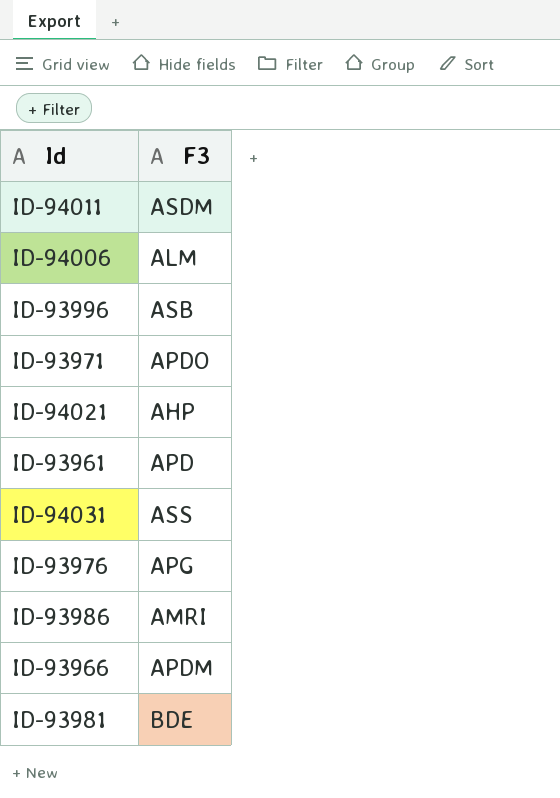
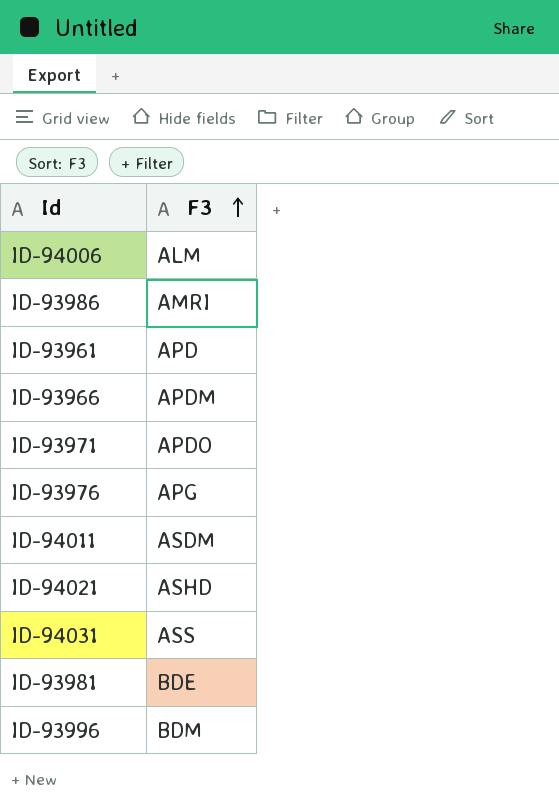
row order: none -> F3 ascending
ID-94021 | F3: AHP -> ASHD
ID-93996 | F3: ASB -> BDM

